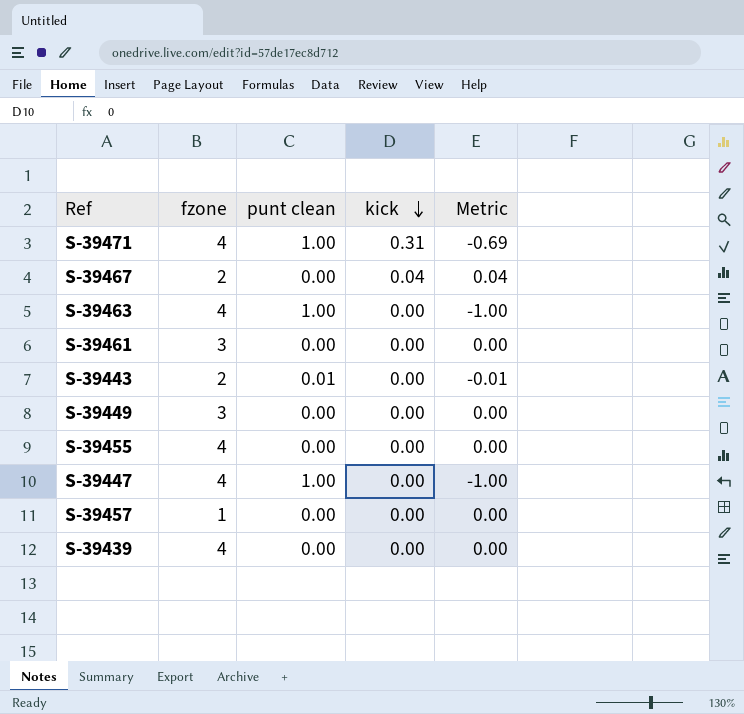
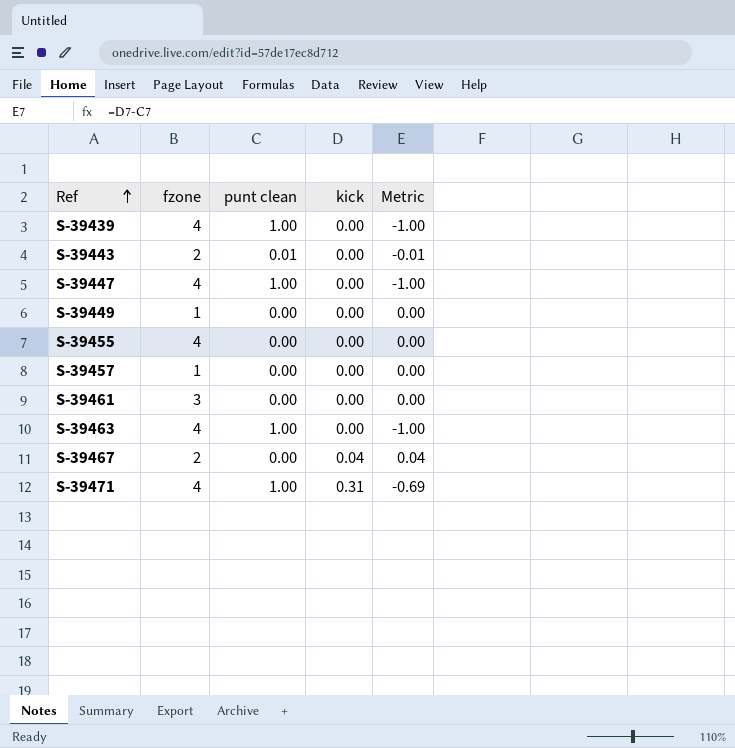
row order: kick descending -> Ref ascending
S-39439 | punt clean: 0.00 -> 1.00
S-39439 | Metric: 0.00 -> -1.00
S-39449 | fzone: 3 -> 1

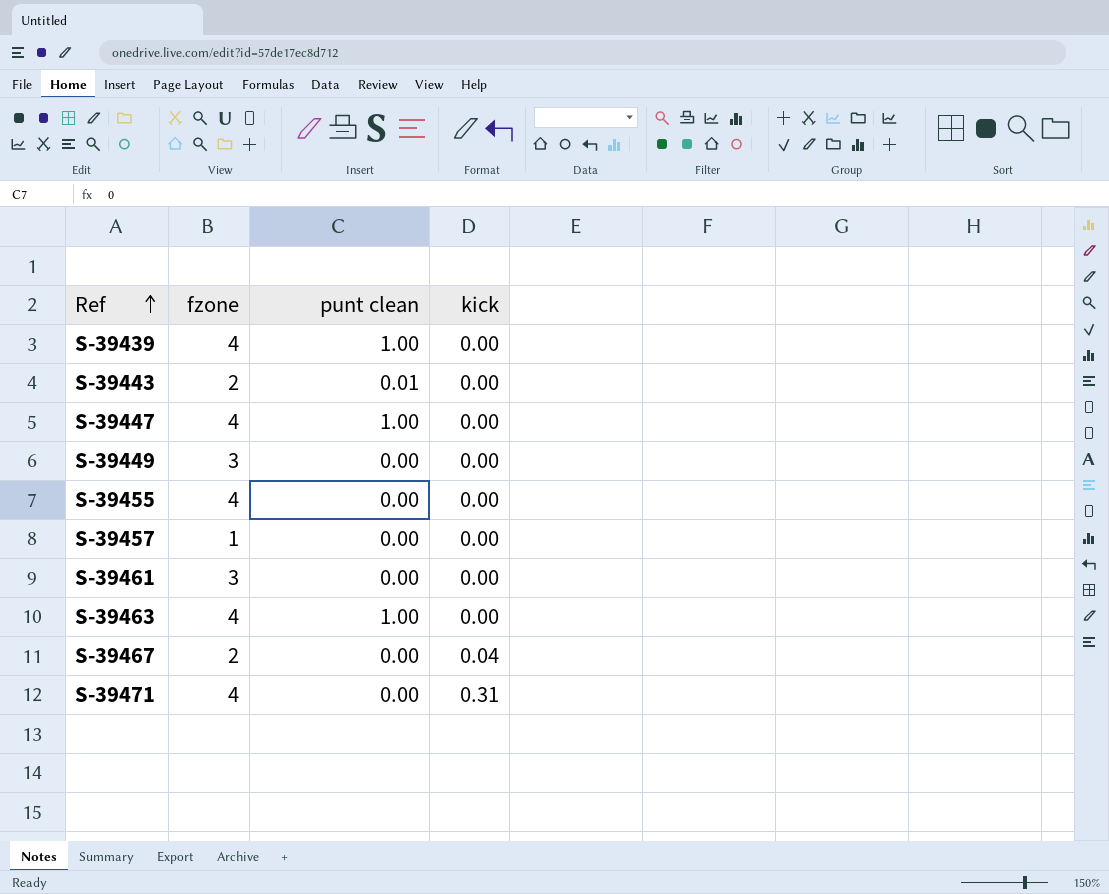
column Metric | formula: [kick] - [punt clean] -> none
S-39449 | fzone: 1 -> 3
S-39471 | punt clean: 1.00 -> 0.00

